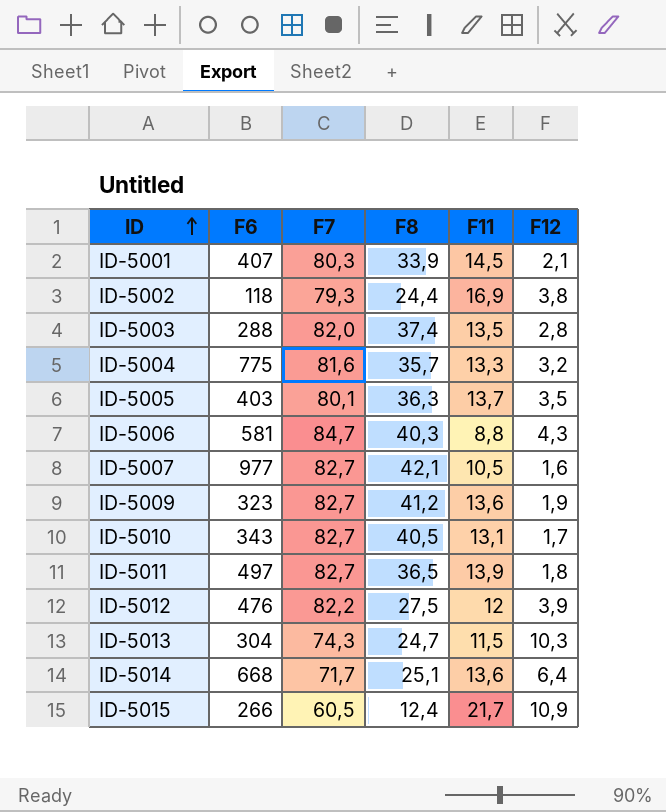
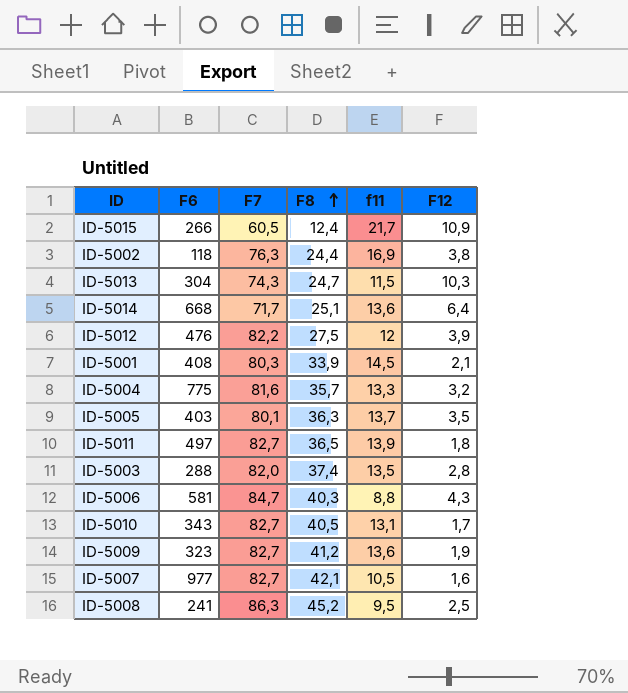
row order: ID ascending -> F8 ascending
column name: F11 -> f11
ID-5002 | F7: 79,3 -> 76,3
ID-5001 | F6: 407 -> 408
row ID-5008: none -> 241 | 86,3 | 45,2 | 9,5 | 2,5

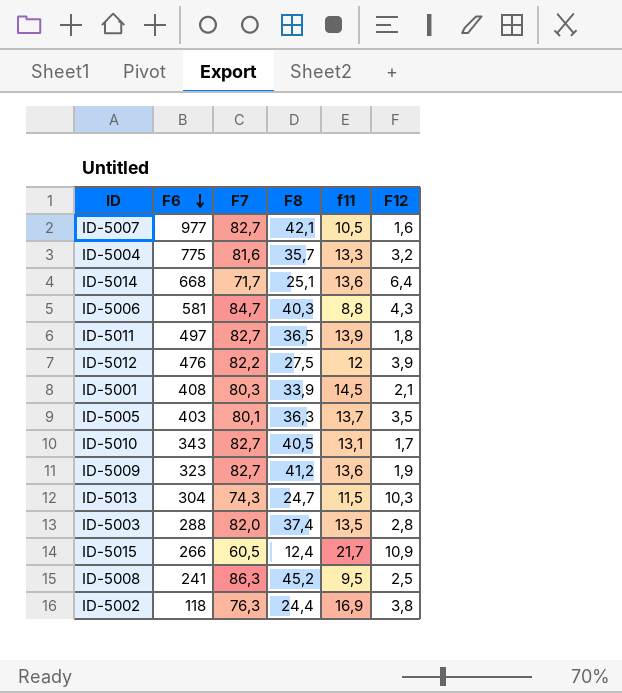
row order: F8 ascending -> F6 descending

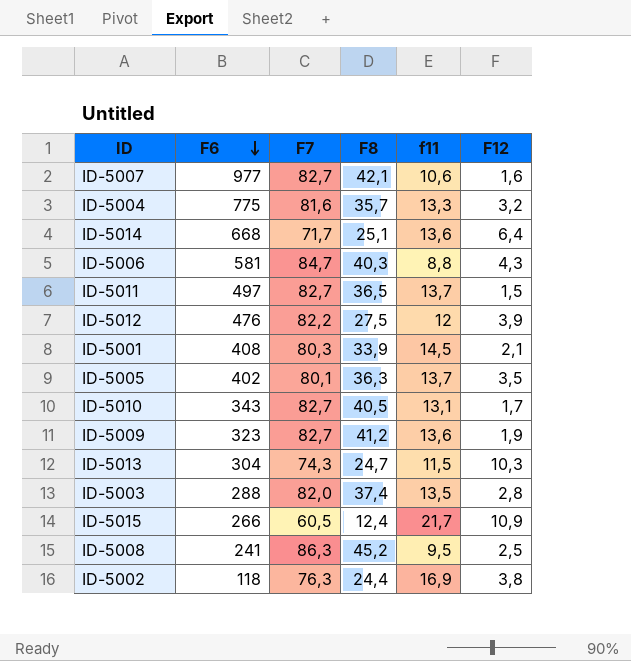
ID-5007 | f11: 10,5 -> 10,6
ID-5011 | f11: 13,9 -> 13,7
ID-5011 | F12: 1,8 -> 1,5
ID-5005 | F6: 403 -> 402

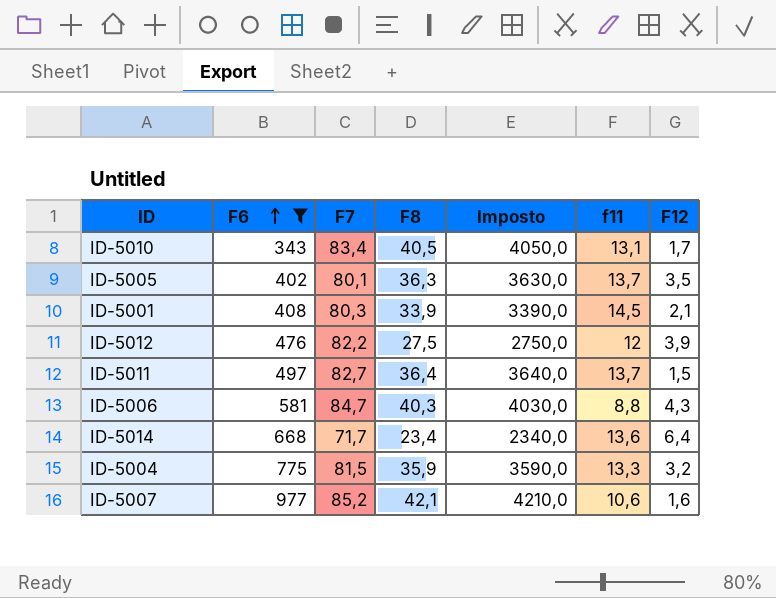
filter: none -> F6 >= 343
row order: F6 descending -> F6 ascending
column Imposto | formula: none -> [F8] * 100
ID-5010 | F7: 82,7 -> 83,4
ID-5011 | F8: 36,5 -> 36,4
ID-5014 | F8: 25,1 -> 23,4
ID-5004 | F7: 81,6 -> 81,5
ID-5004 | F8: 35,7 -> 35,9
ID-5007 | F7: 82,7 -> 85,2

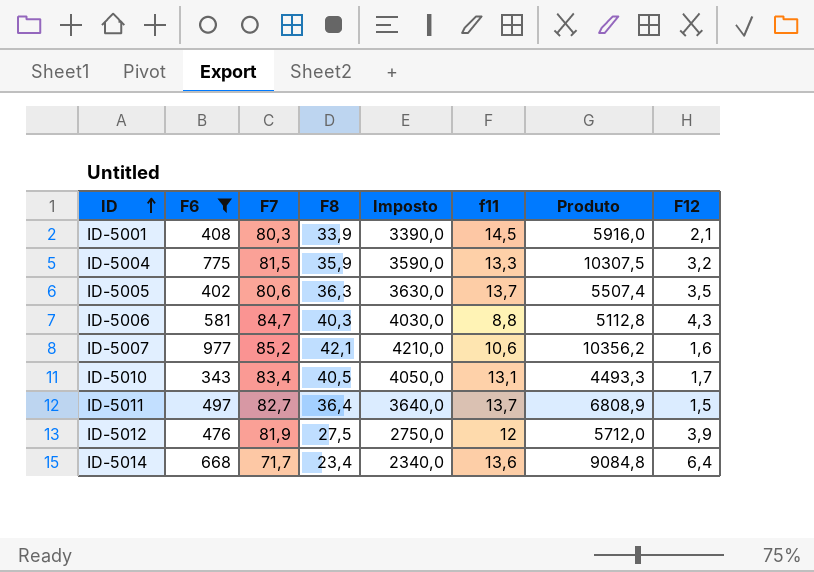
row order: F6 ascending -> ID ascending
column Produto | formula: none -> [F6] * [f11]
ID-5005 | F7: 80,1 -> 80,6
ID-5012 | F7: 82,2 -> 81,9

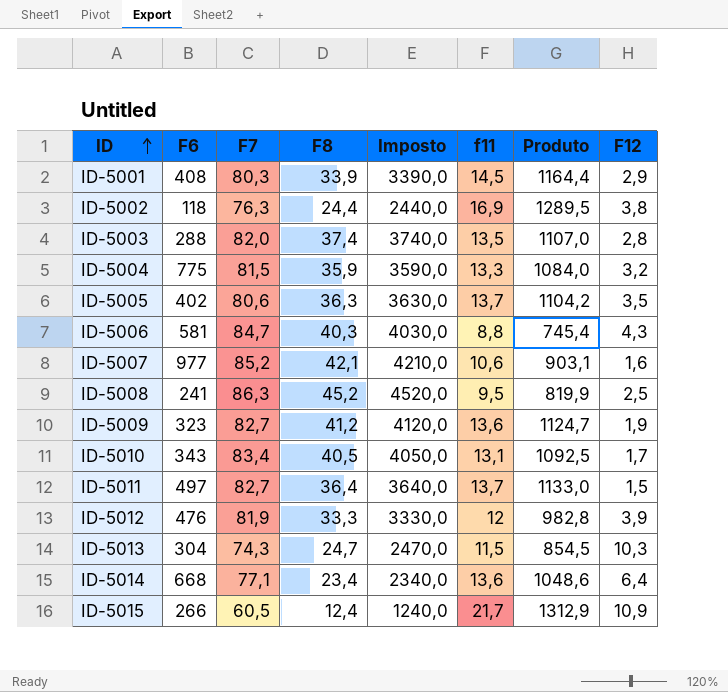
filter: F6 >= 343 -> none
column Produto | formula: [F6] * [f11] -> [F7] * [f11]
ID-5001 | F12: 2,1 -> 2,9
ID-5012 | F8: 27,5 -> 33,3
ID-5012 | Imposto: 2750,0 -> 3330,0
ID-5014 | F7: 71,7 -> 77,1

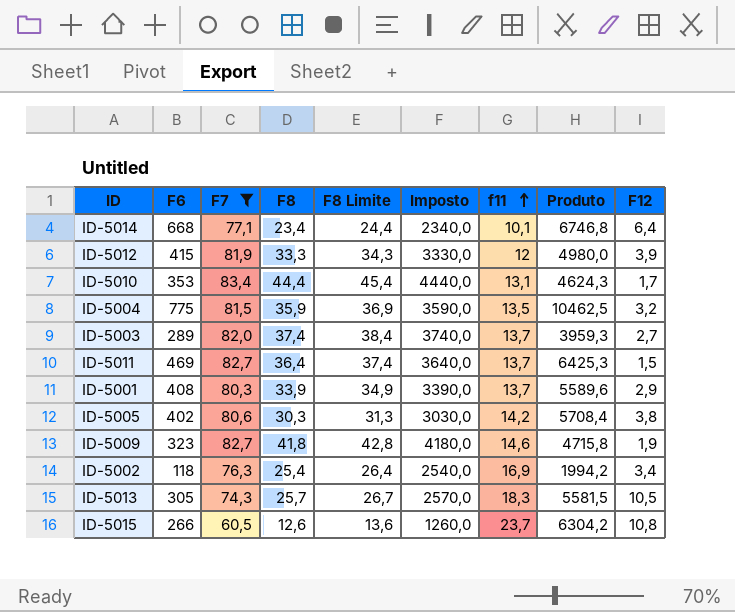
filter: none -> F7 <= 83,4
row order: ID ascending -> f11 ascending
column F8 Limite | formula: none -> [F8] + 1
column Produto | formula: [F7] * [f11] -> [F6] * [f11]
ID-5014 | f11: 13,6 -> 10,1
ID-5012 | F6: 476 -> 415
ID-5010 | F6: 343 -> 353
ID-5010 | F8: 40,5 -> 44,4
ID-5010 | Imposto: 4050,0 -> 4440,0
ID-5004 | f11: 13,3 -> 13,5
ID-5003 | F6: 288 -> 289
ID-5003 | f11: 13,5 -> 13,7
ID-5003 | F12: 2,8 -> 2,7
ID-5011 | F6: 497 -> 469
ID-5001 | f11: 14,5 -> 13,7
ID-5005 | F8: 36,3 -> 30,3
ID-5005 | Imposto: 3630,0 -> 3030,0
ID-5005 | f11: 13,7 -> 14,2
ID-5005 | F12: 3,5 -> 3,8
ID-5009 | F8: 41,2 -> 41,8
ID-5009 | Imposto: 4120,0 -> 4180,0
ID-5009 | f11: 13,6 -> 14,6
ID-5002 | F8: 24,4 -> 25,4
ID-5002 | Imposto: 2440,0 -> 2540,0
ID-5002 | F12: 3,8 -> 3,4
ID-5013 | F6: 304 -> 305
ID-5013 | F8: 24,7 -> 25,7
ID-5013 | Imposto: 2470,0 -> 2570,0
ID-5013 | f11: 11,5 -> 18,3
ID-5013 | F12: 10,3 -> 10,5
ID-5015 | F8: 12,4 -> 12,6
ID-5015 | Imposto: 1240,0 -> 1260,0
ID-5015 | f11: 21,7 -> 23,7
ID-5015 | F12: 10,9 -> 10,8

